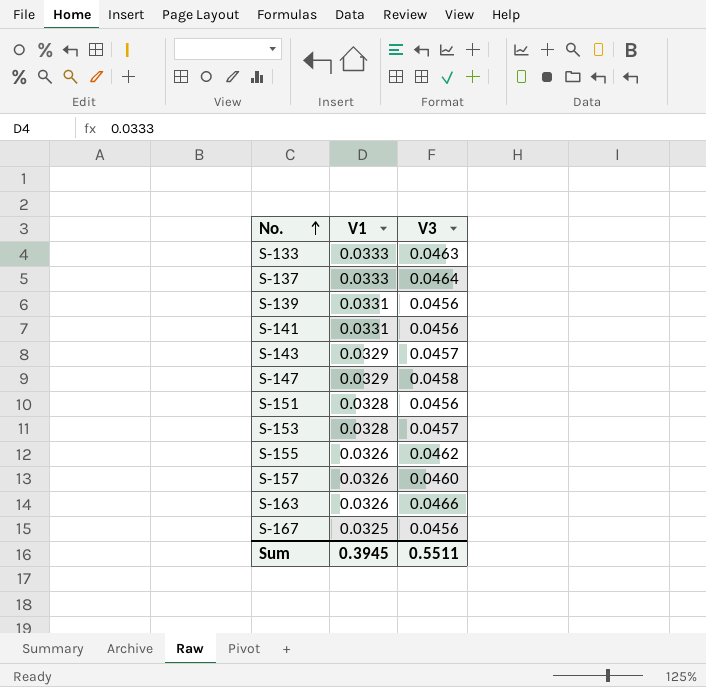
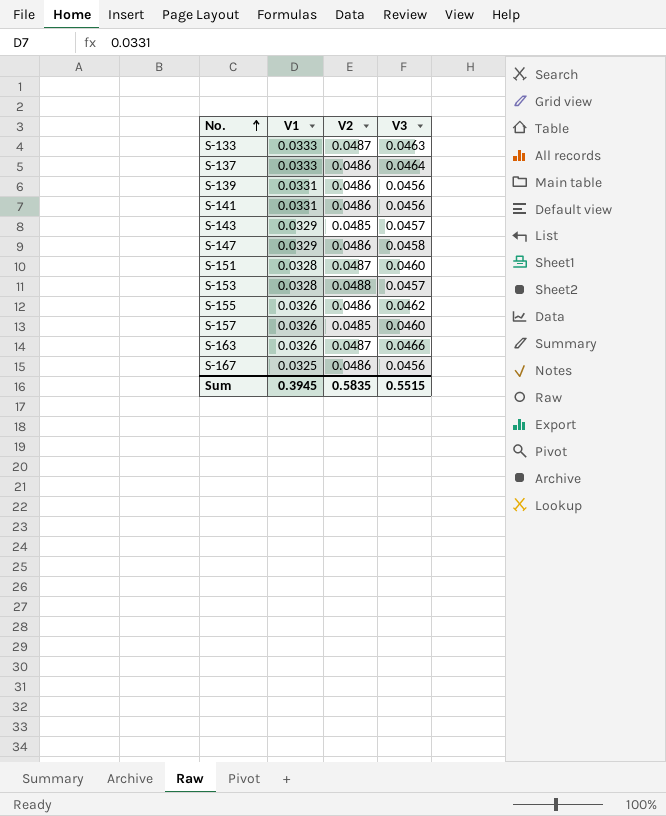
column V2 | position: none -> 3
S-151 | V3: 0.0456 -> 0.0460
Sum | V3: 0.5511 -> 0.5515

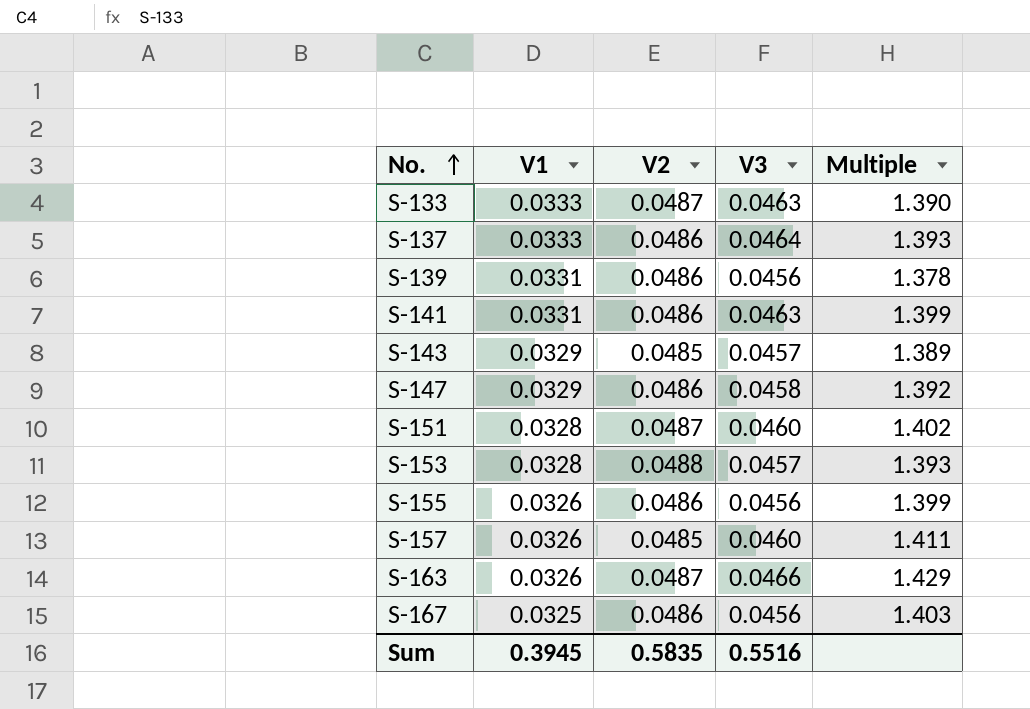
column Multiple | formula: none -> [V3] / [V1]
S-141 | V3: 0.0456 -> 0.0463
S-155 | V3: 0.0462 -> 0.0456
Sum | V3: 0.5515 -> 0.5516

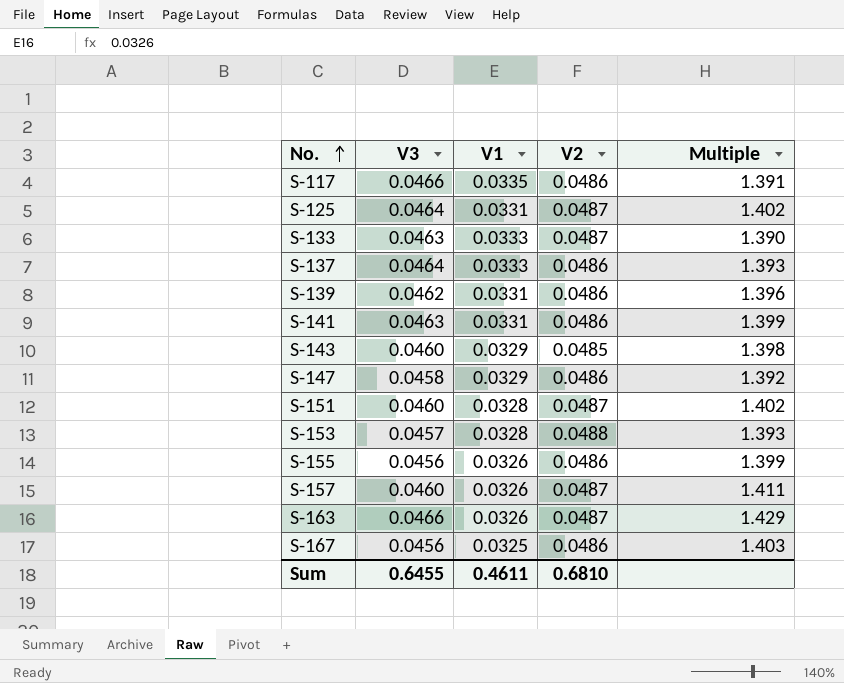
column V3 | position: 4 -> 2
row S-117: none -> 0.0466 | 0.0335 | 0.0486 | 1.391
row S-125: none -> 0.0464 | 0.0331 | 0.0487 | 1.402
S-139 | V3: 0.0456 -> 0.0462
S-139 | Multiple: 1.378 -> 1.396
S-143 | V3: 0.0457 -> 0.0460
S-143 | Multiple: 1.389 -> 1.398
S-157 | V2: 0.0485 -> 0.0487
Sum | V3: 0.5516 -> 0.6455
Sum | V1: 0.3945 -> 0.4611
Sum | V2: 0.5835 -> 0.6810

